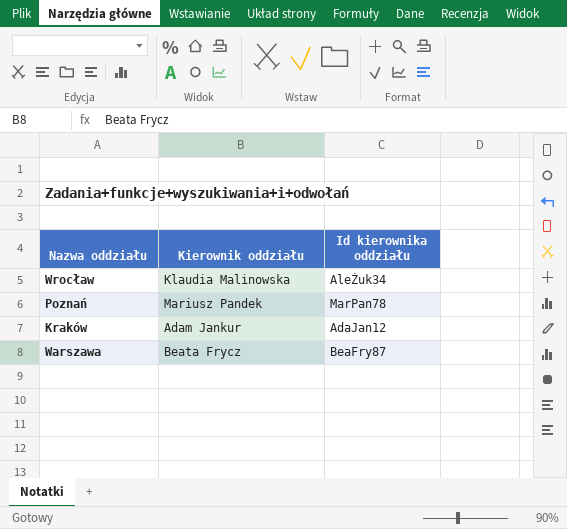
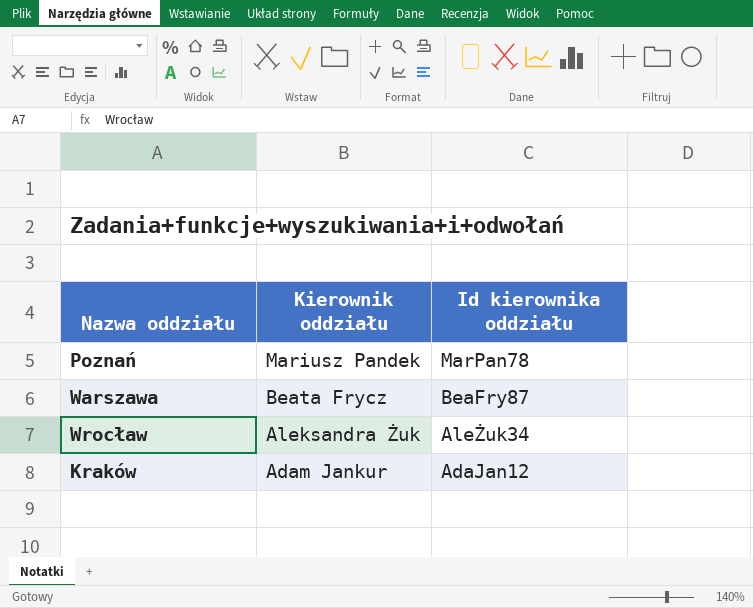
row order: none -> Kierownik oddziału descending
Wrocław | Kierownik oddziału: Klaudia Malinowska -> Aleksandra Żuk

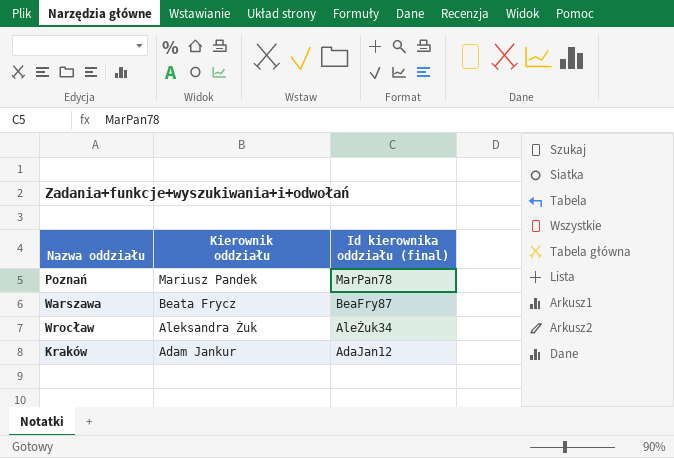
column name: Id kierownika oddziału -> Id kierownika oddziału (final)

